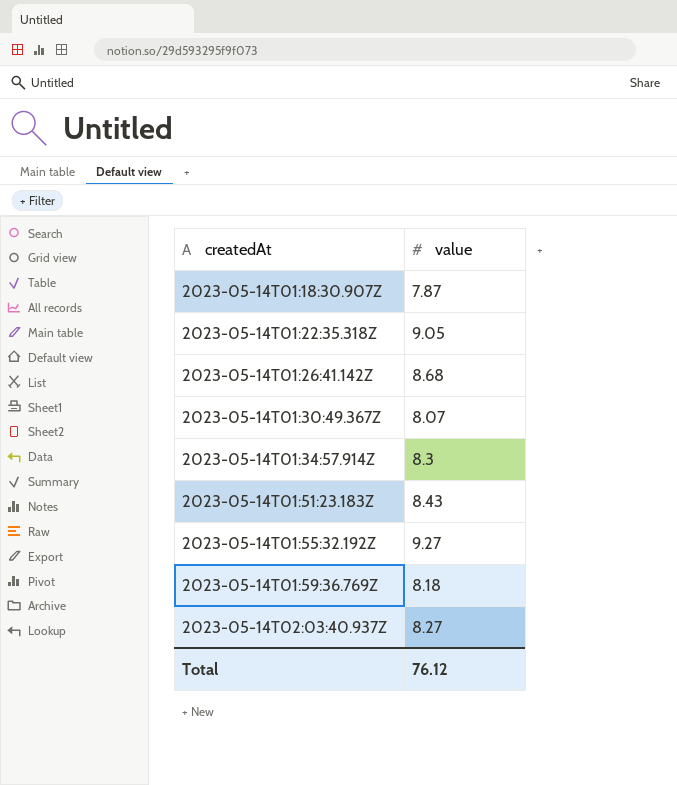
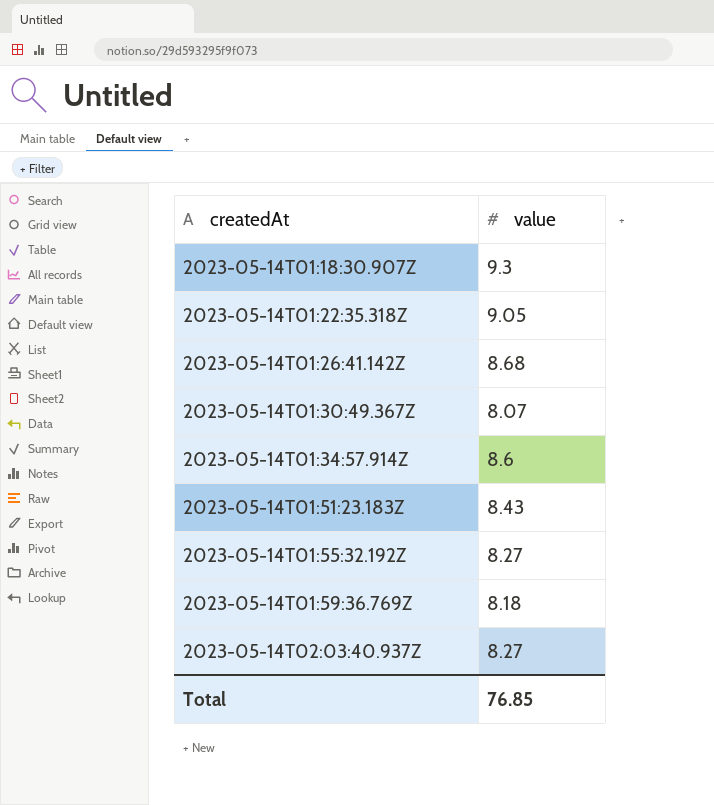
2023-05-14T01:18:30.907Z | value: 7.87 -> 9.3
2023-05-14T01:34:57.914Z | value: 8.3 -> 8.6
2023-05-14T01:55:32.192Z | value: 9.27 -> 8.27
Total | value: 76.12 -> 76.85

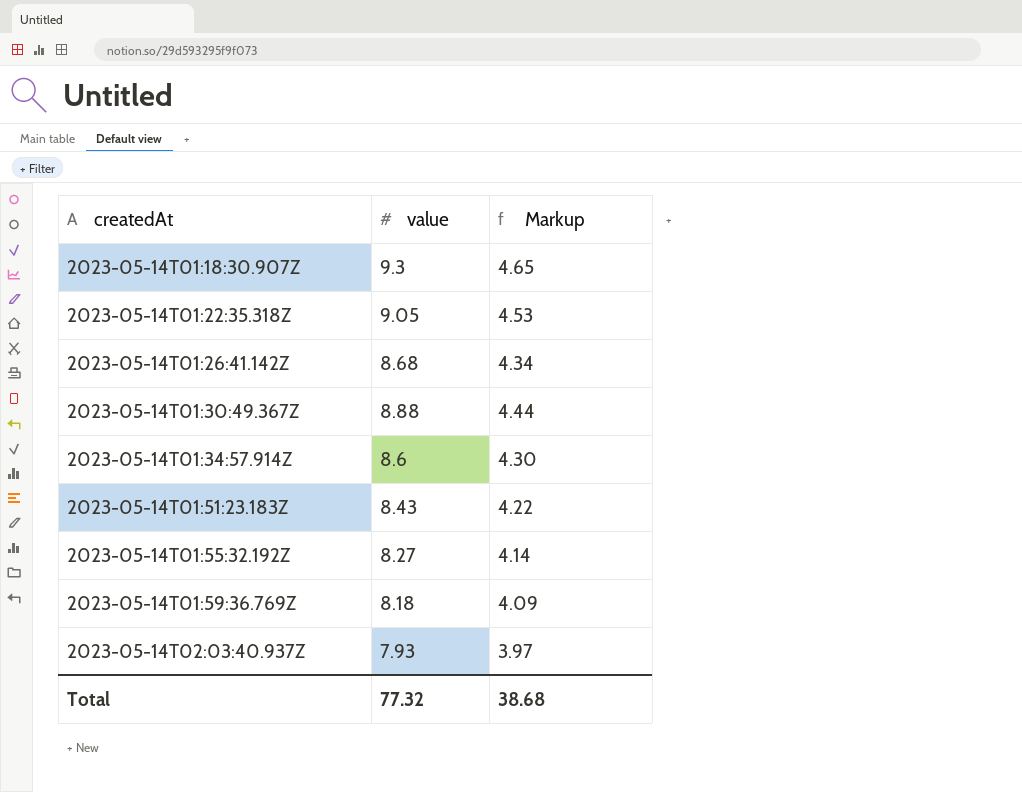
column Markup | formula: none -> [value] * 0.5
2023-05-14T01:30:49.367Z | value: 8.07 -> 8.88
2023-05-14T02:03:40.937Z | value: 8.27 -> 7.93
Total | value: 76.85 -> 77.32

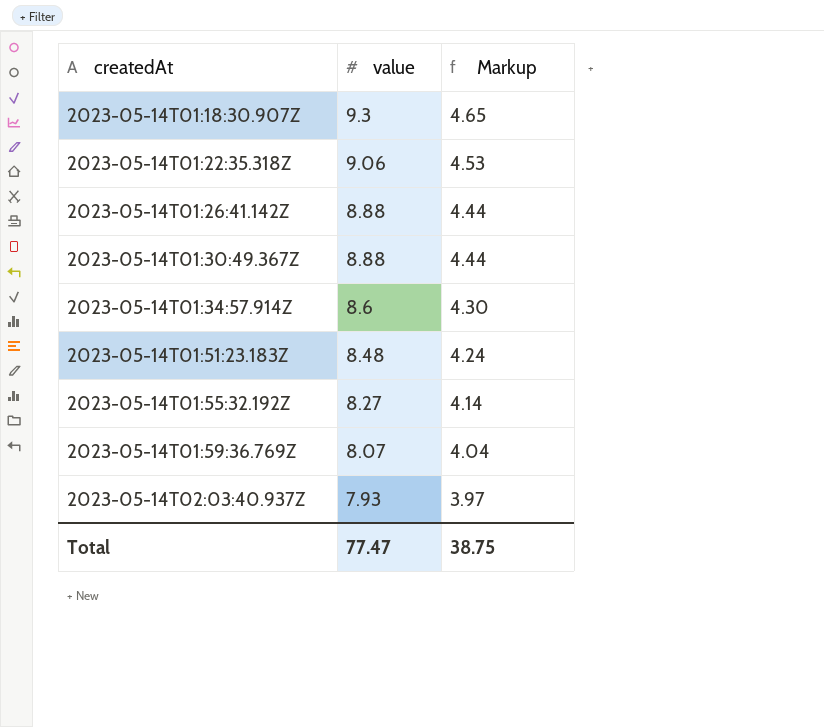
2023-05-14T01:22:35.318Z | value: 9.05 -> 9.06
2023-05-14T01:26:41.142Z | value: 8.68 -> 8.88
2023-05-14T01:26:41.142Z | Markup: 4.34 -> 4.44
2023-05-14T01:51:23.183Z | value: 8.43 -> 8.48
2023-05-14T01:51:23.183Z | Markup: 4.22 -> 4.24
2023-05-14T01:59:36.769Z | value: 8.18 -> 8.07
2023-05-14T01:59:36.769Z | Markup: 4.09 -> 4.04
Total | value: 77.32 -> 77.47
Total | Markup: 38.68 -> 38.75

